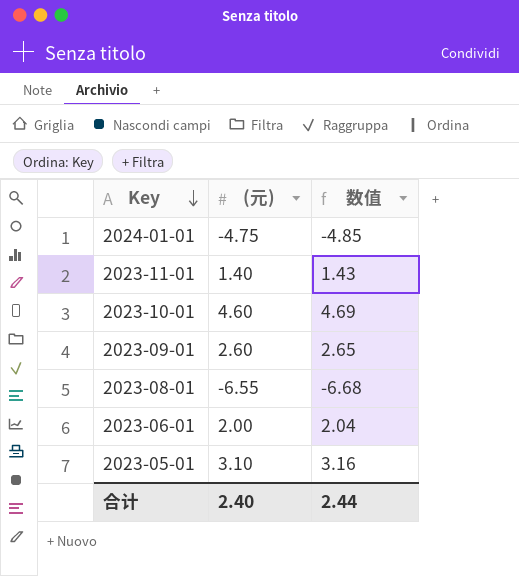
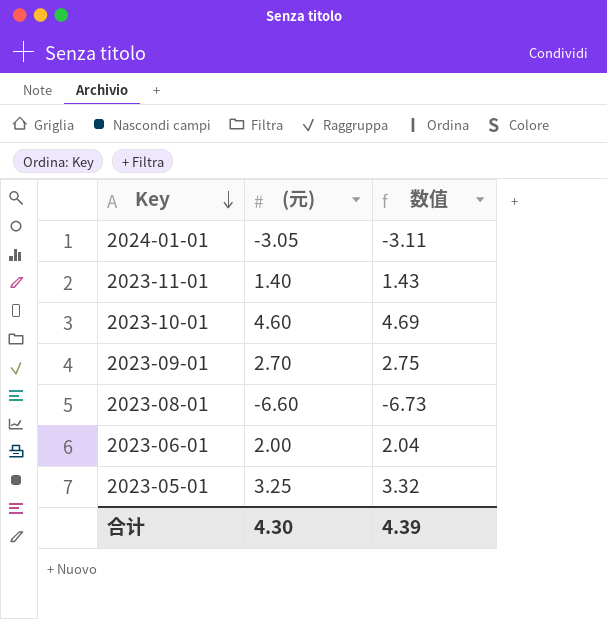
2024-01-01 | (元): -4.75 -> -3.05
2024-01-01 | 数值: -4.85 -> -3.11
2023-09-01 | (元): 2.60 -> 2.70
2023-09-01 | 数值: 2.65 -> 2.75
2023-08-01 | (元): -6.55 -> -6.60
2023-08-01 | 数值: -6.68 -> -6.73
2023-05-01 | (元): 3.10 -> 3.25
2023-05-01 | 数值: 3.16 -> 3.32
合计 | (元): 2.40 -> 4.30
合计 | 数值: 2.44 -> 4.39

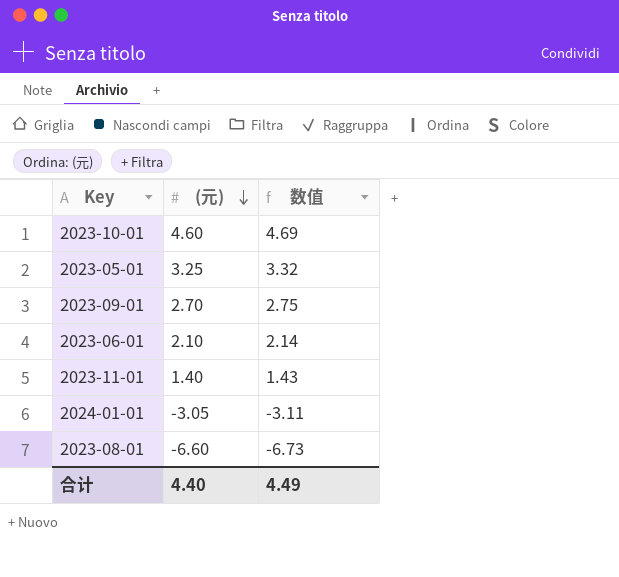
row order: Key descending -> (元) descending
2023-06-01 | (元): 2.00 -> 2.10
2023-06-01 | 数值: 2.04 -> 2.14
合计 | (元): 4.30 -> 4.40
合计 | 数值: 4.39 -> 4.49

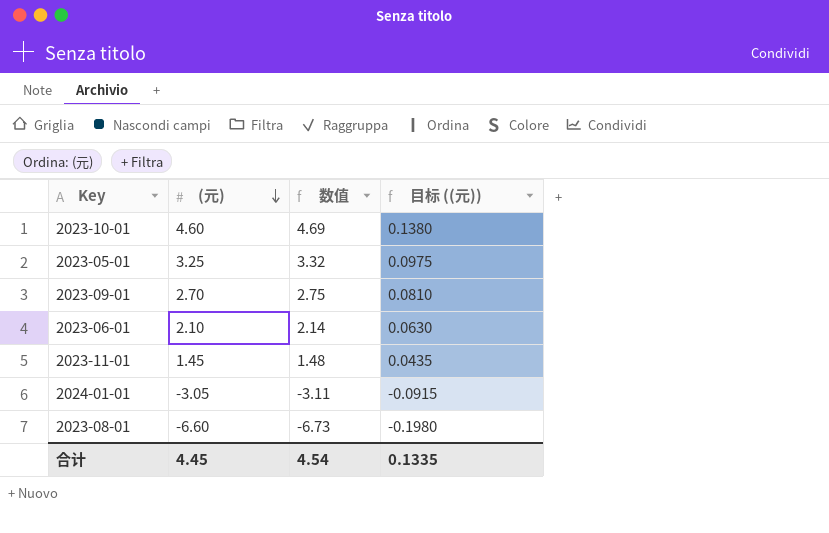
column 目标 ((元)) | formula: none -> [(元)] * 0.03
2023-11-01 | (元): 1.40 -> 1.45
2023-11-01 | 数值: 1.43 -> 1.48
合计 | (元): 4.40 -> 4.45
合计 | 数值: 4.49 -> 4.54

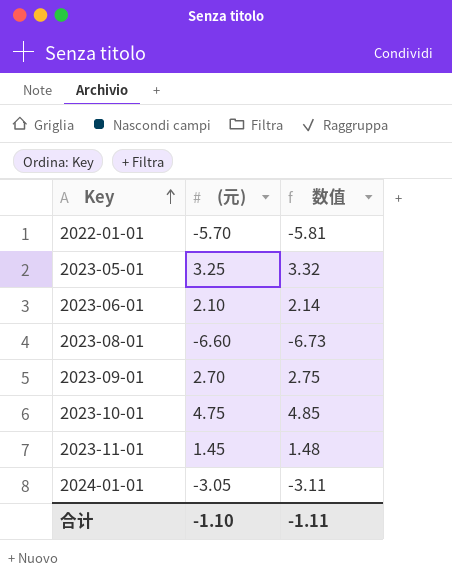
row order: (元) descending -> Key ascending
column 目标 ((元)) | formula: [(元)] * 0.03 -> none
row 2022-01-01: none -> -5.70 | -5.81
2023-10-01 | (元): 4.60 -> 4.75
2023-10-01 | 数值: 4.69 -> 4.85
合计 | (元): 4.45 -> -1.10
合计 | 数值: 4.54 -> -1.11

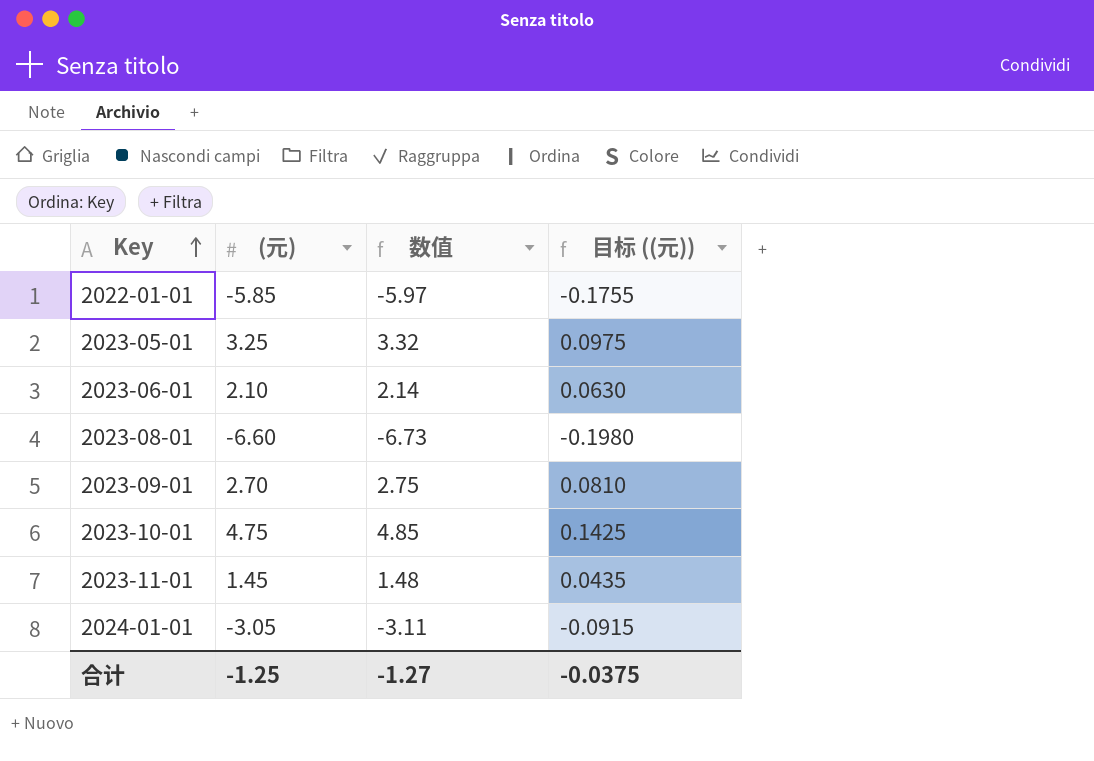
column 目标 ((元)) | formula: none -> [(元)] * 0.03
2022-01-01 | (元): -5.70 -> -5.85
2022-01-01 | 数值: -5.81 -> -5.97
合计 | (元): -1.10 -> -1.25
合计 | 数值: -1.11 -> -1.27

